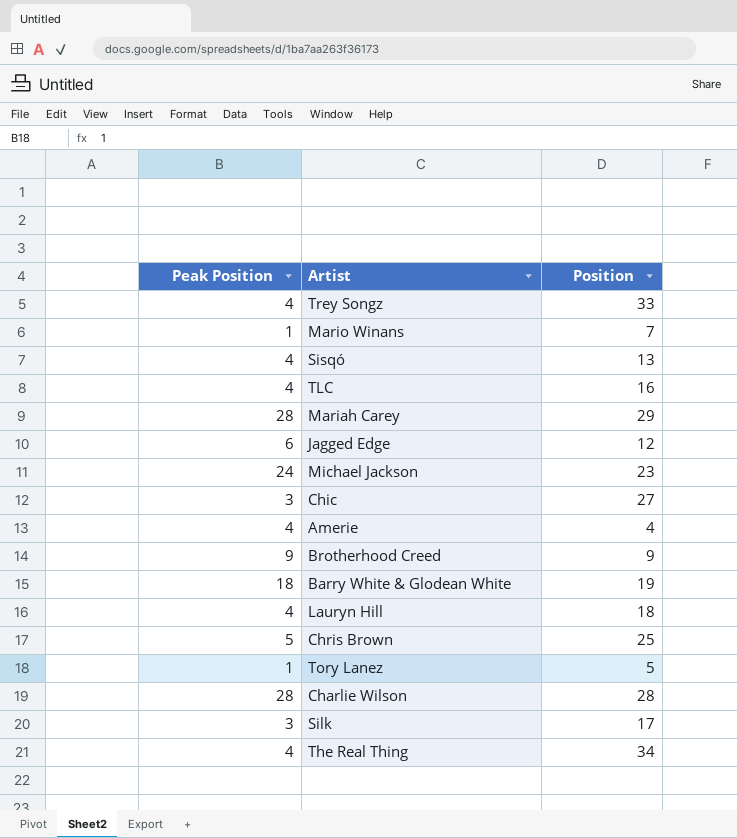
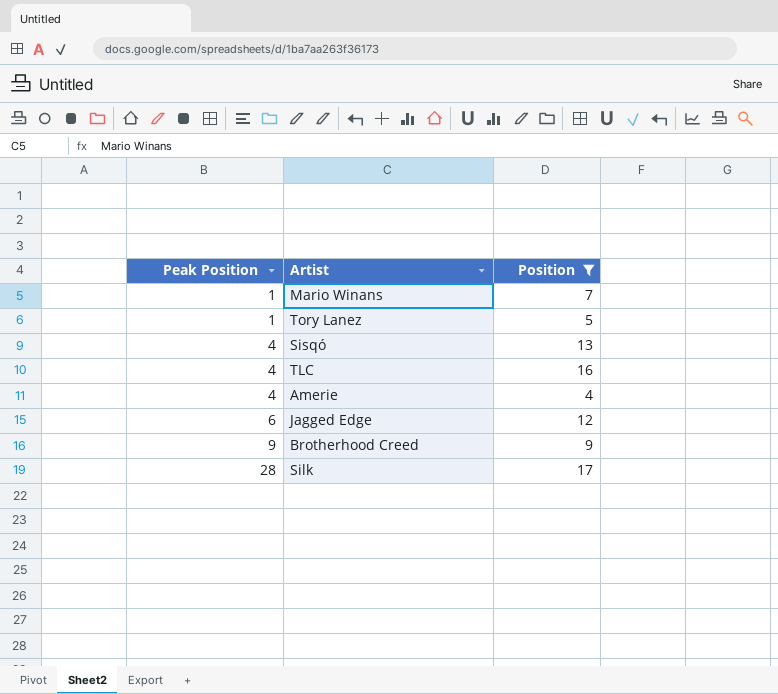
filter: none -> Position <= 17
row order: none -> Peak Position ascending
Silk | Peak Position: 3 -> 28

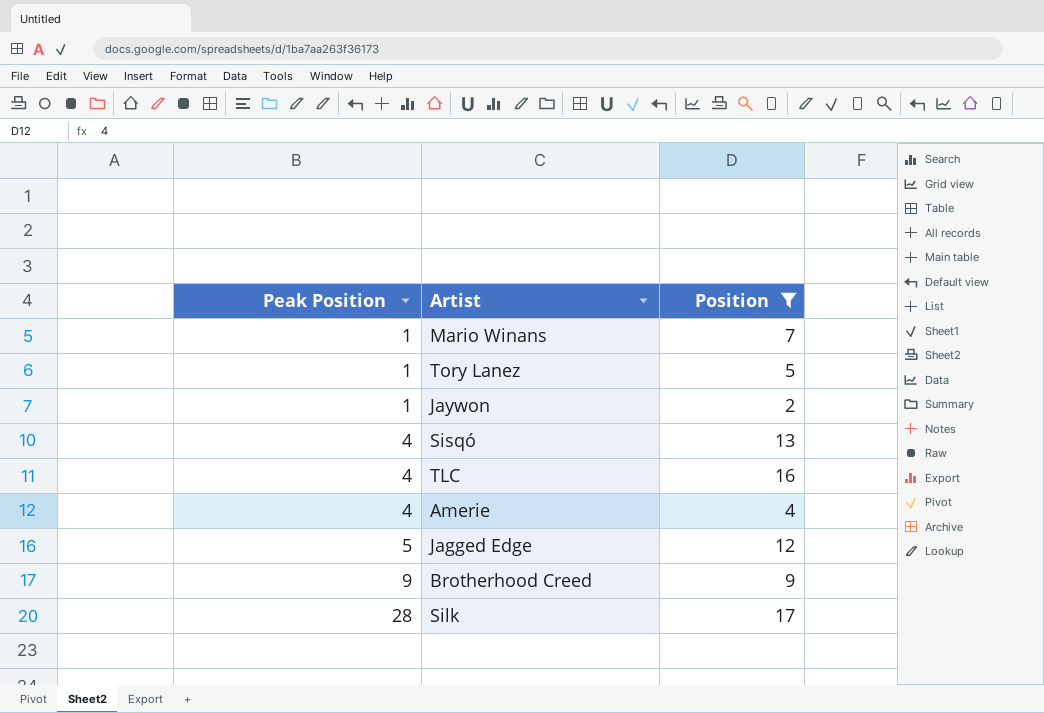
row Jaywon: none -> 1 | 2
Jagged Edge | Peak Position: 6 -> 5

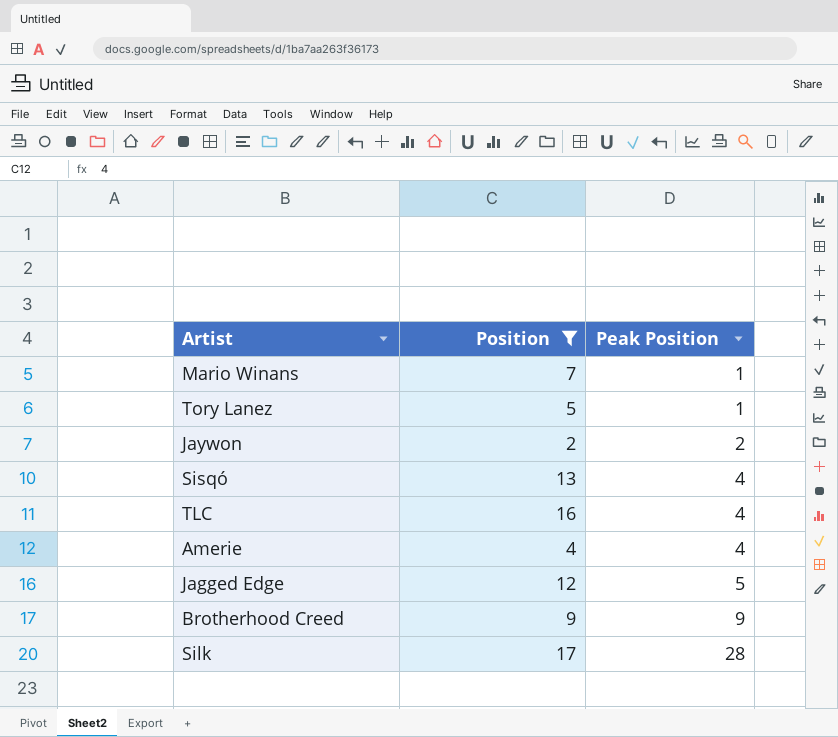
column Peak Position | position: 1 -> 3
Jaywon | Peak Position: 1 -> 2

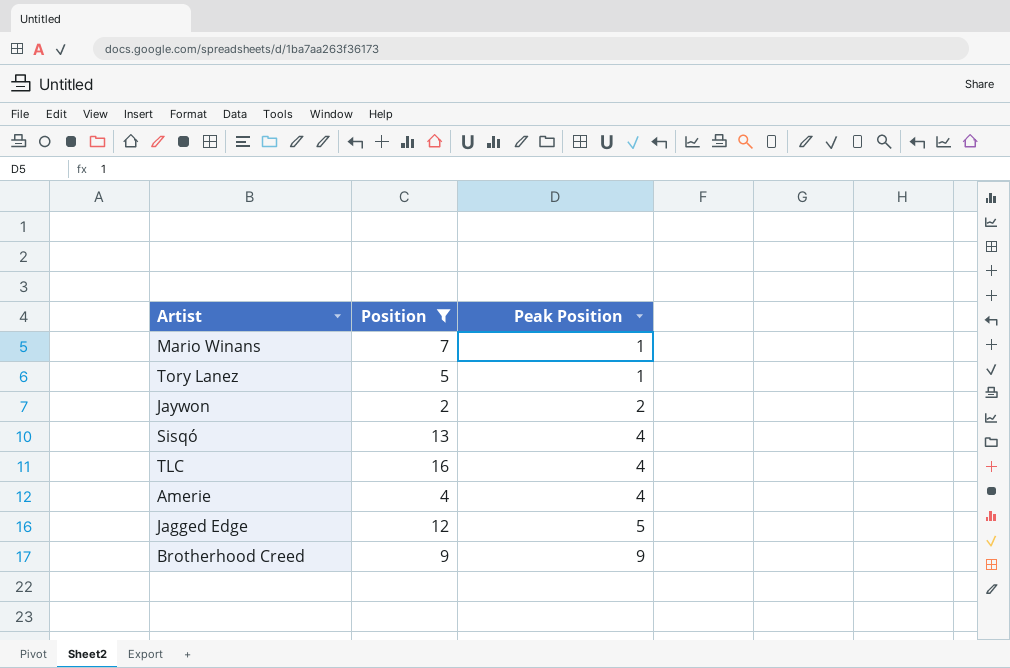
row Silk: 17 | 28 -> none

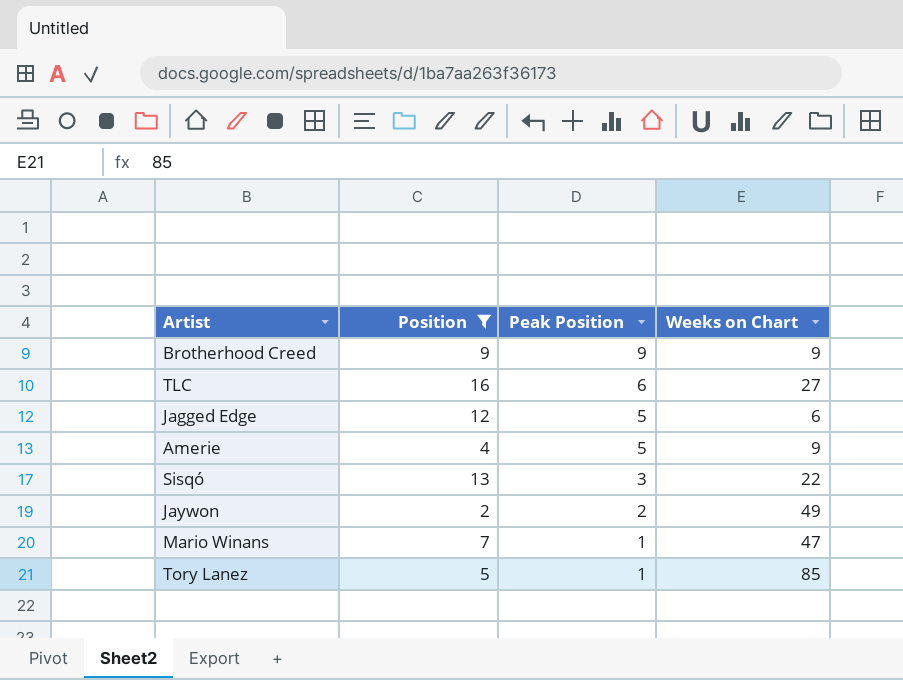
row order: Peak Position ascending -> Peak Position descending
column Weeks on Chart | position: none -> 4
TLC | Peak Position: 4 -> 6
Amerie | Peak Position: 4 -> 5
Sisqó | Peak Position: 4 -> 3

